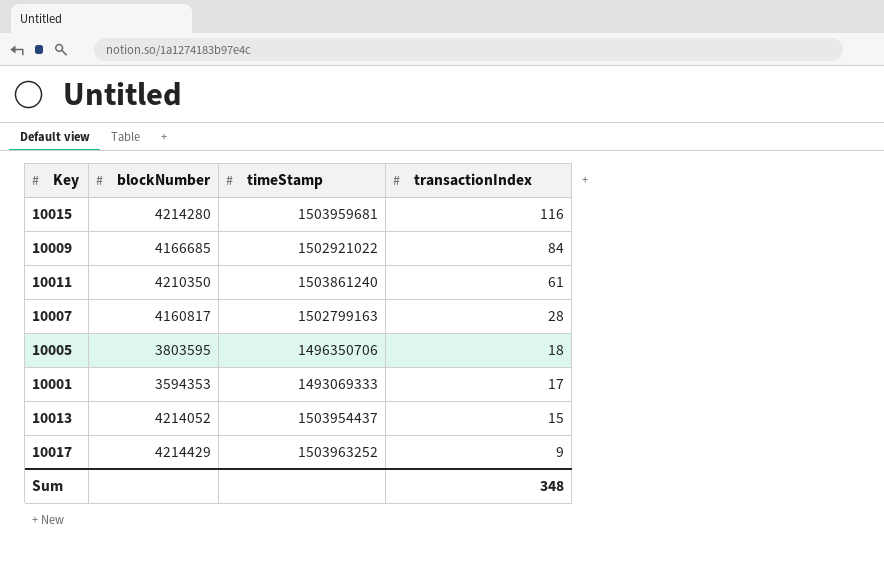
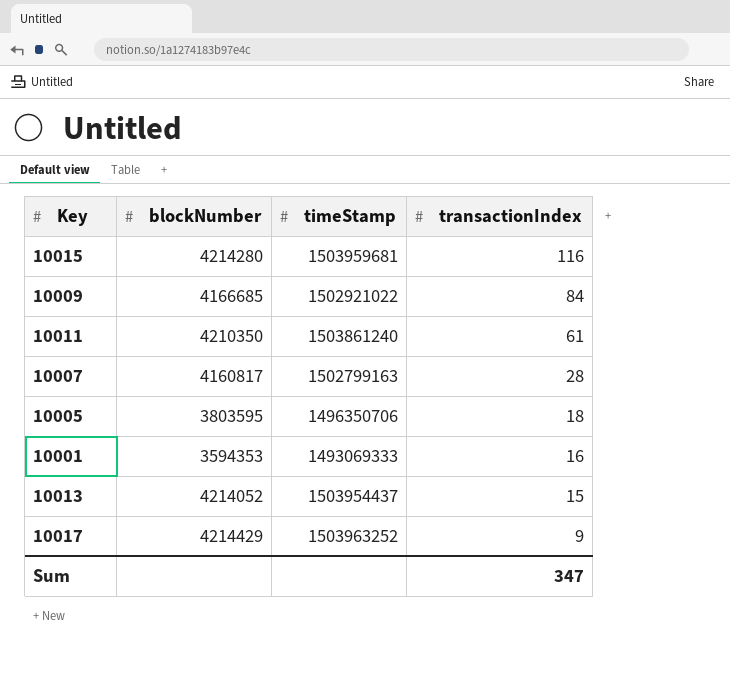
10001 | transactionIndex: 17 -> 16
Sum | transactionIndex: 348 -> 347

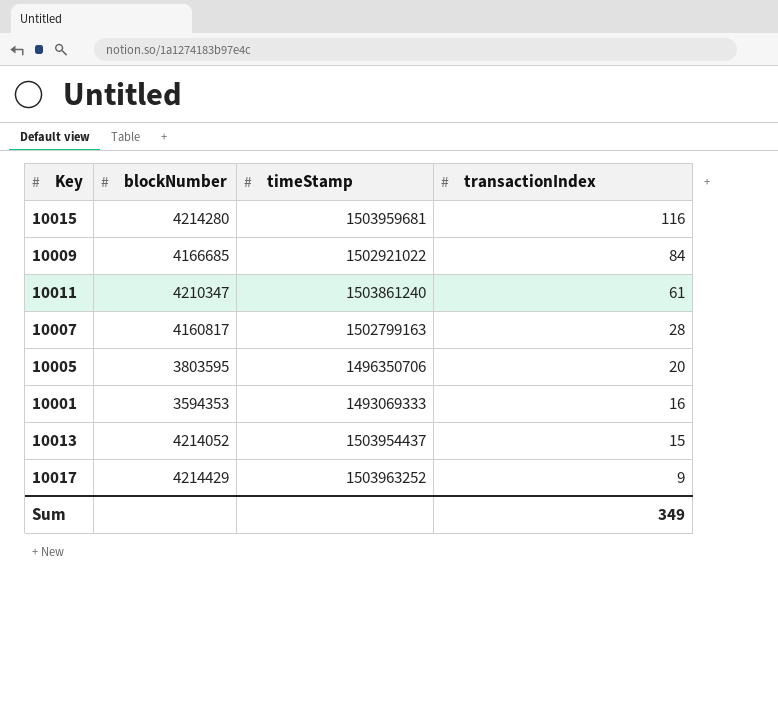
10011 | blockNumber: 4210350 -> 4210347
10005 | transactionIndex: 18 -> 20
Sum | transactionIndex: 347 -> 349

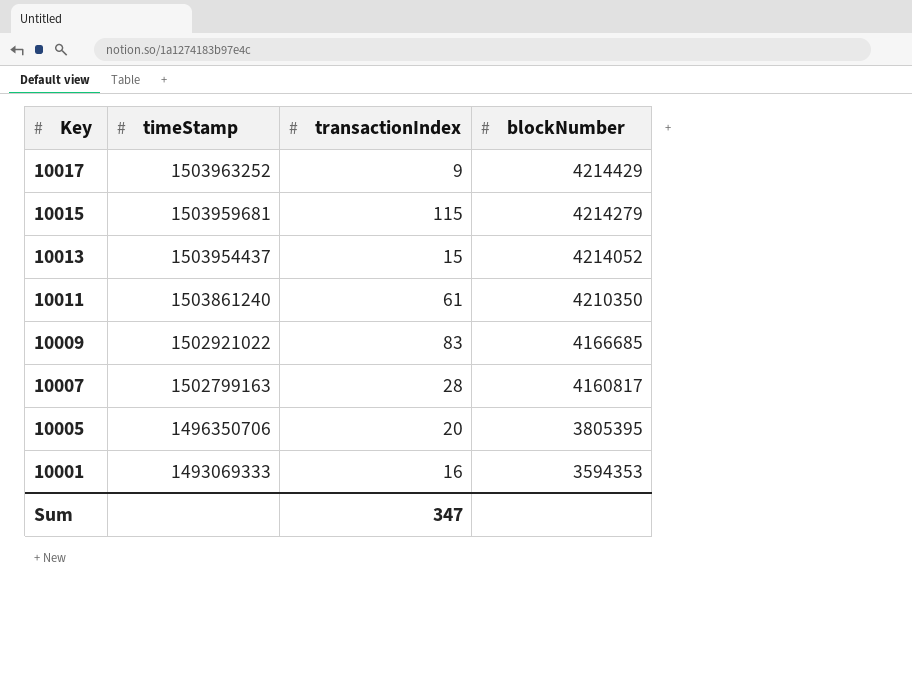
row order: transactionIndex descending -> Key descending
column blockNumber | position: 2 -> 4
10015 | transactionIndex: 116 -> 115
10015 | blockNumber: 4214280 -> 4214279
10011 | blockNumber: 4210347 -> 4210350
10009 | transactionIndex: 84 -> 83
10005 | blockNumber: 3803595 -> 3805395
Sum | transactionIndex: 349 -> 347

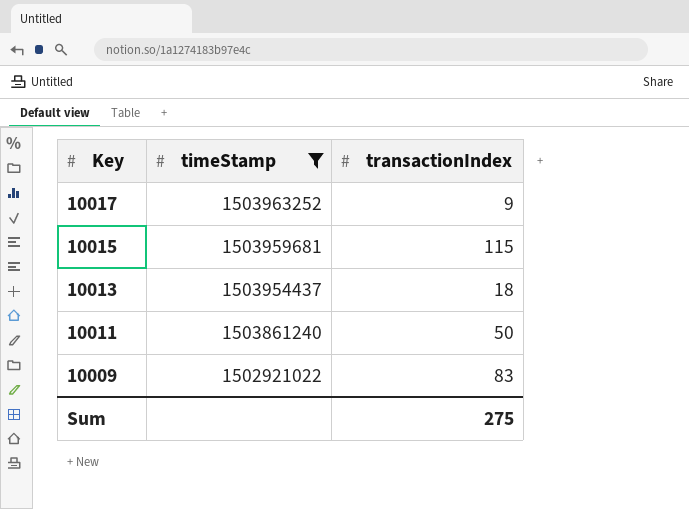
filter: none -> timeStamp >= 1502921022
column blockNumber | position: 4 -> none
10013 | transactionIndex: 15 -> 18
10011 | transactionIndex: 61 -> 50
Sum | transactionIndex: 347 -> 275

